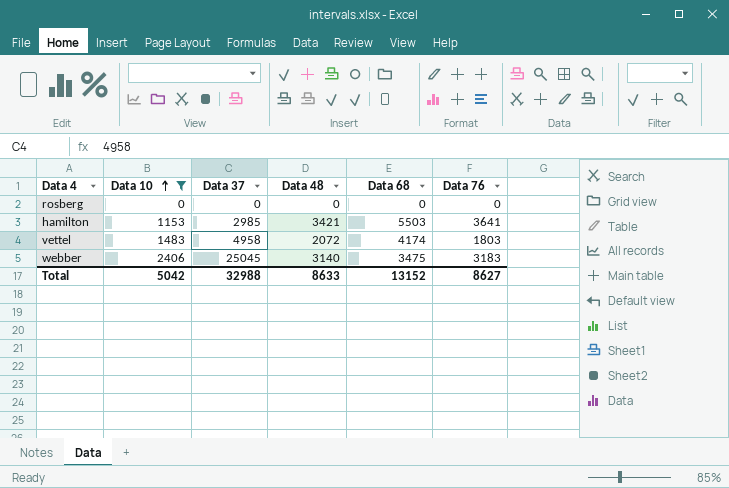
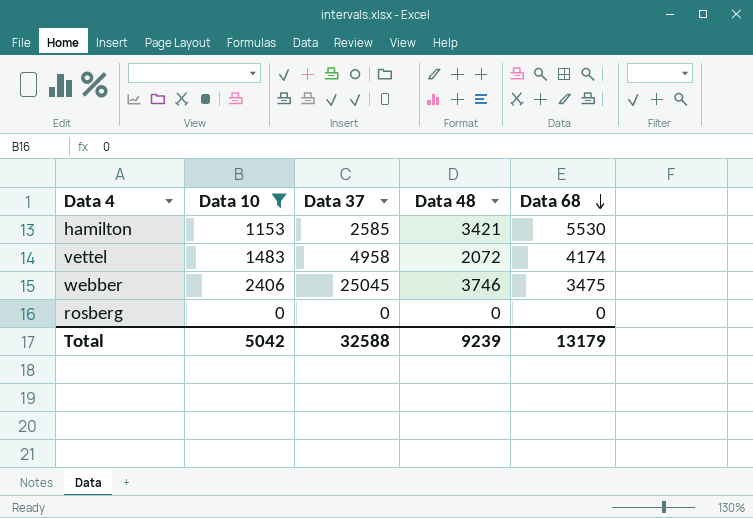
row order: Data 10 ascending -> Data 68 descending
column Data 76 | position: 6 -> none
hamilton | Data 37: 2985 -> 2585
hamilton | Data 68: 5503 -> 5530
webber | Data 48: 3140 -> 3746
Total | Data 37: 32988 -> 32588
Total | Data 48: 8633 -> 9239
Total | Data 68: 13152 -> 13179

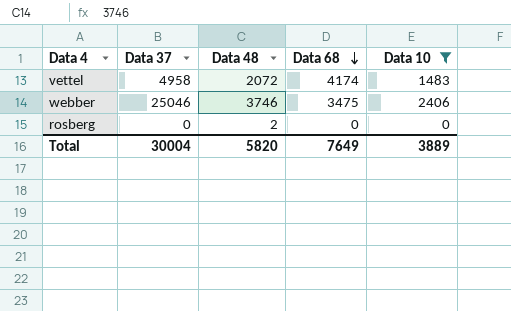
column Data 10 | position: 2 -> 5
row hamilton: 1153 | 2585 | 3421 | 5530 -> none
webber | Data 37: 25045 -> 25046
rosberg | Data 48: 0 -> 2
Total | Data 37: 32588 -> 30004
Total | Data 48: 9239 -> 5820
Total | Data 68: 13179 -> 7649
Total | Data 10: 5042 -> 3889

